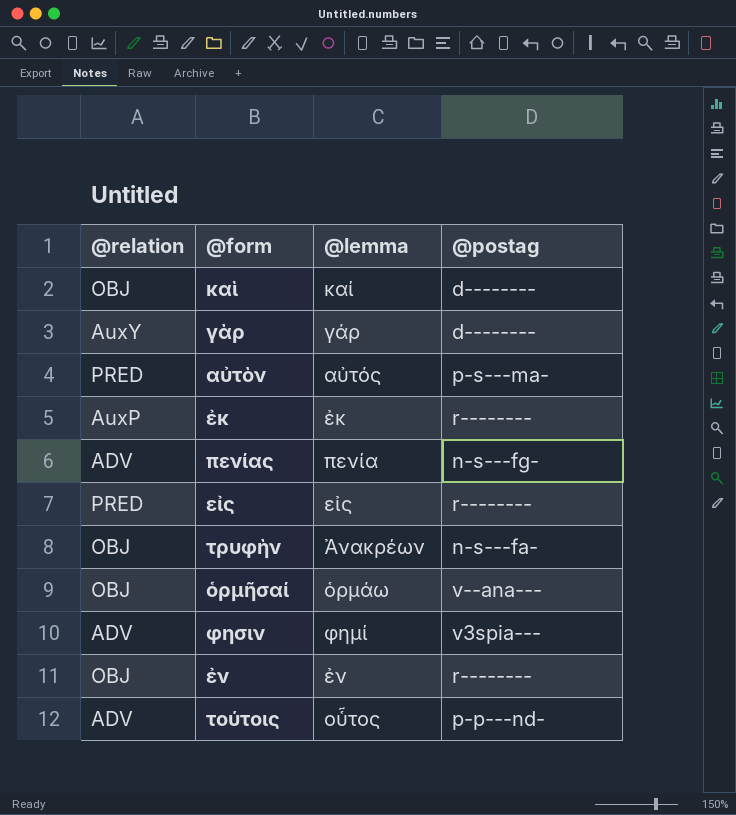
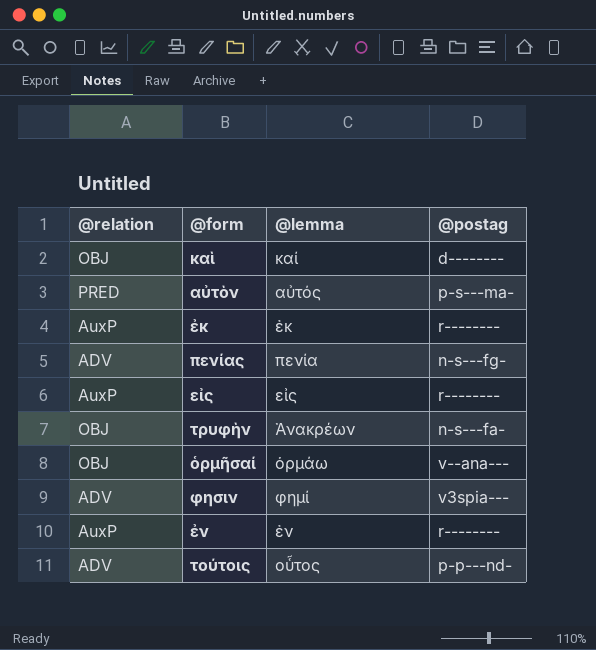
row γὰρ: AuxY | γάρ | d-------- -> none
εἰς | @relation: PRED -> AuxP
ἐν | @relation: OBJ -> AuxP

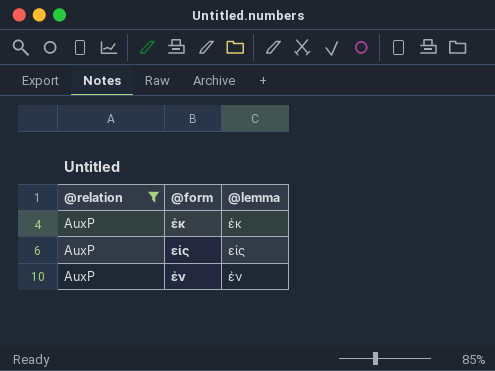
filter: none -> @relation = AuxP
column @postag | position: 4 -> none

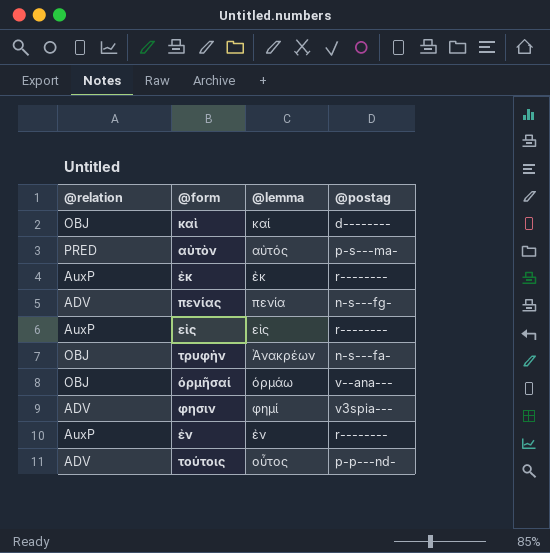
filter: @relation = AuxP -> none
column @postag | position: none -> 4

